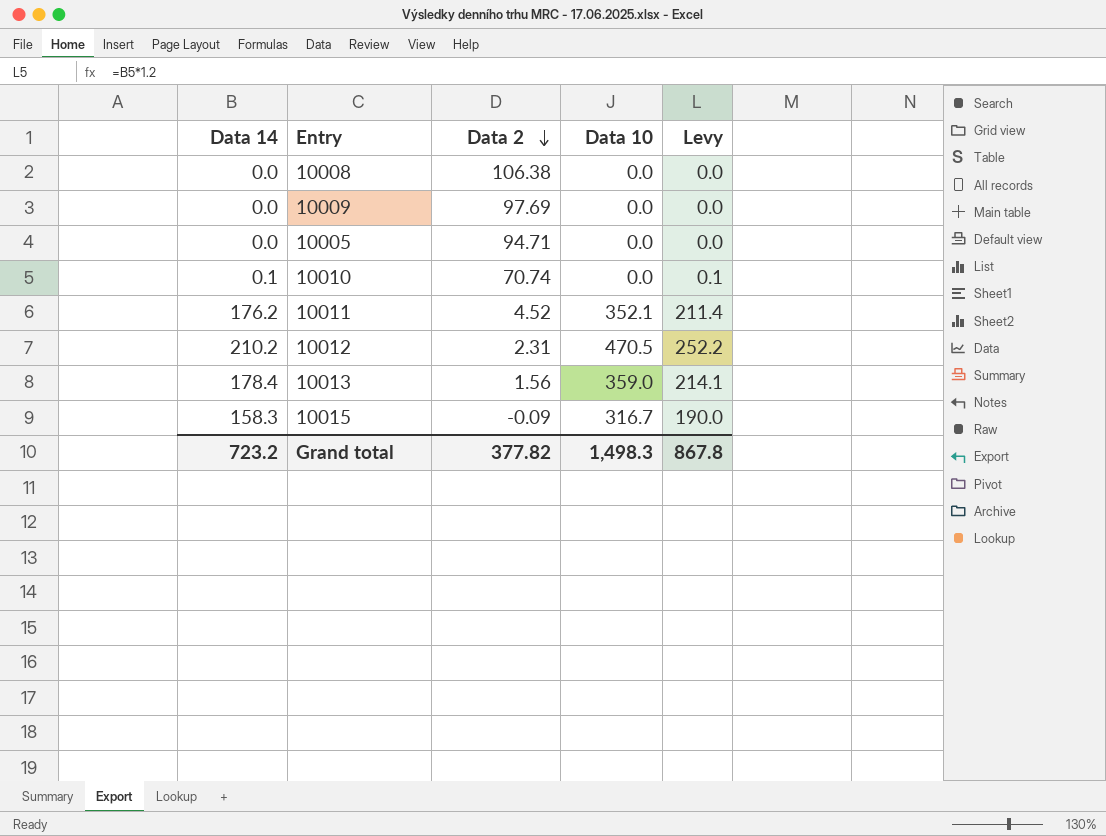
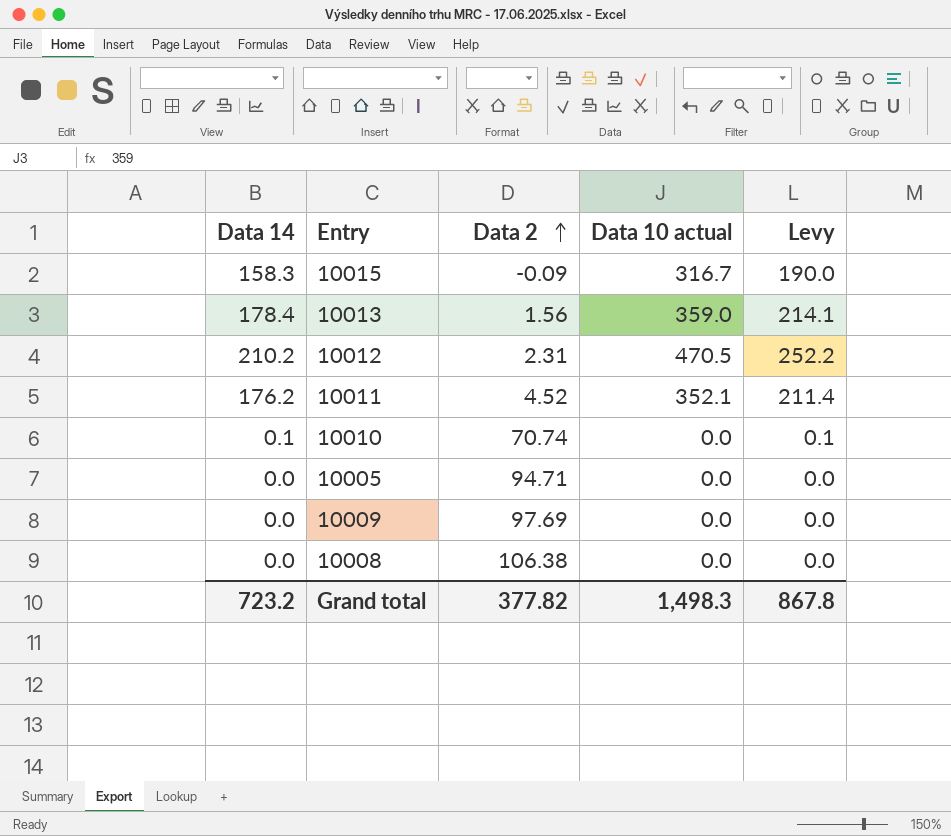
row order: Data 2 descending -> Data 2 ascending
column name: Data 10 -> Data 10 actual

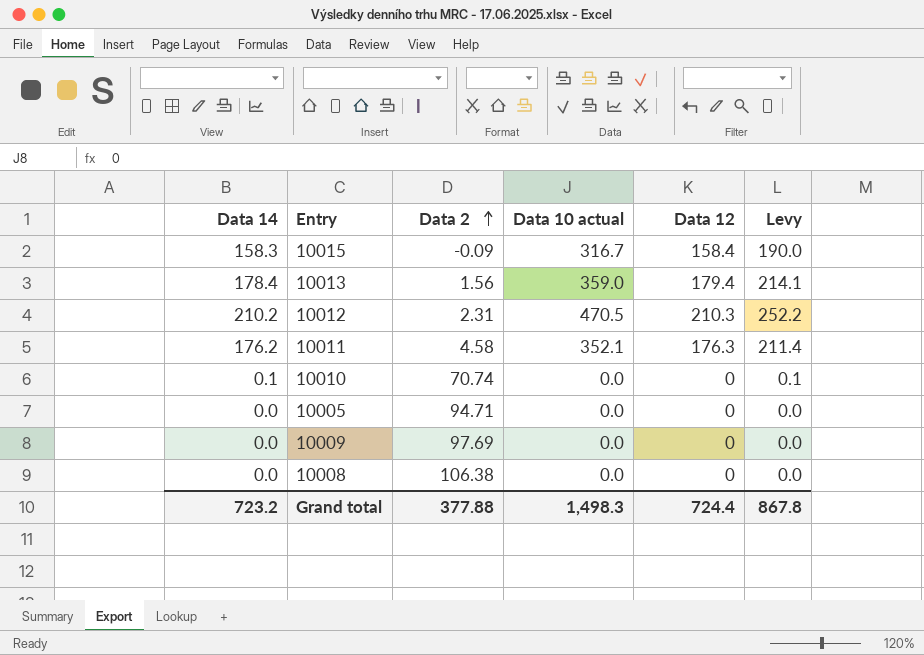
column Data 12 | position: none -> 5
10011 | Data 2: 4.52 -> 4.58
Grand total | Data 2: 377.82 -> 377.88

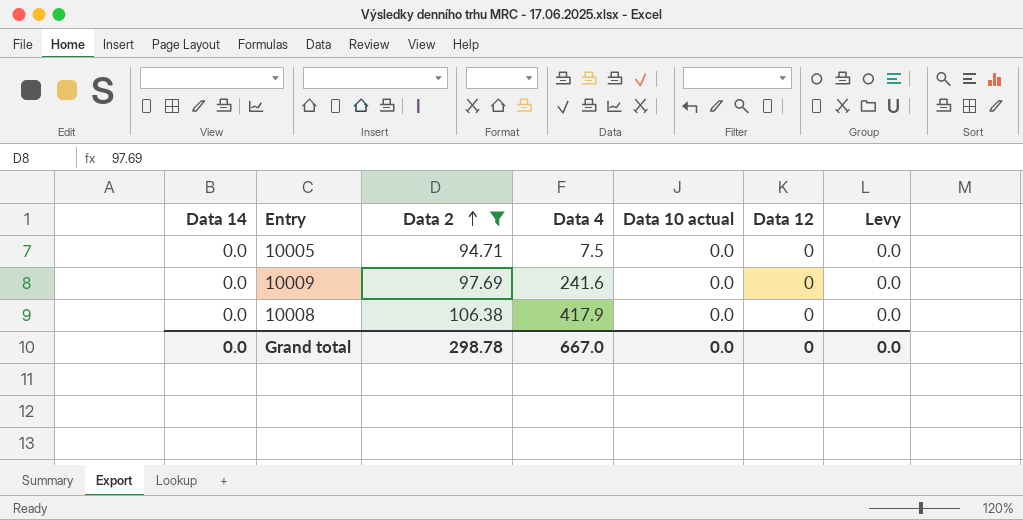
filter: none -> Data 2 >= 94.71
column Data 4 | position: none -> 4
Grand total | Data 14: 723.2 -> 0.0
Grand total | Data 2: 377.88 -> 298.78
Grand total | Data 10 actual: 1,498.3 -> 0.0
Grand total | Data 12: 724.4 -> 0
Grand total | Levy: 867.8 -> 0.0

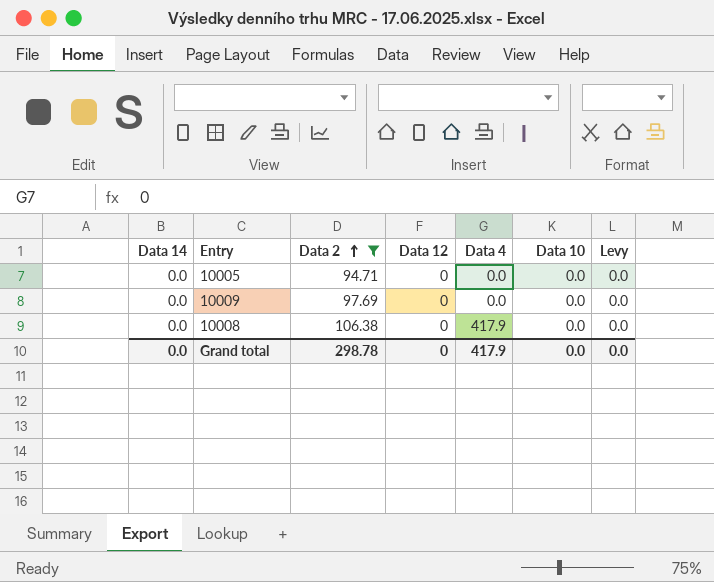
column Data 12 | position: 6 -> 4
column name: Data 10 actual -> Data 10
10005 | Data 4: 7.5 -> 0.0
10009 | Data 4: 241.6 -> 0.0
Grand total | Data 4: 667.0 -> 417.9

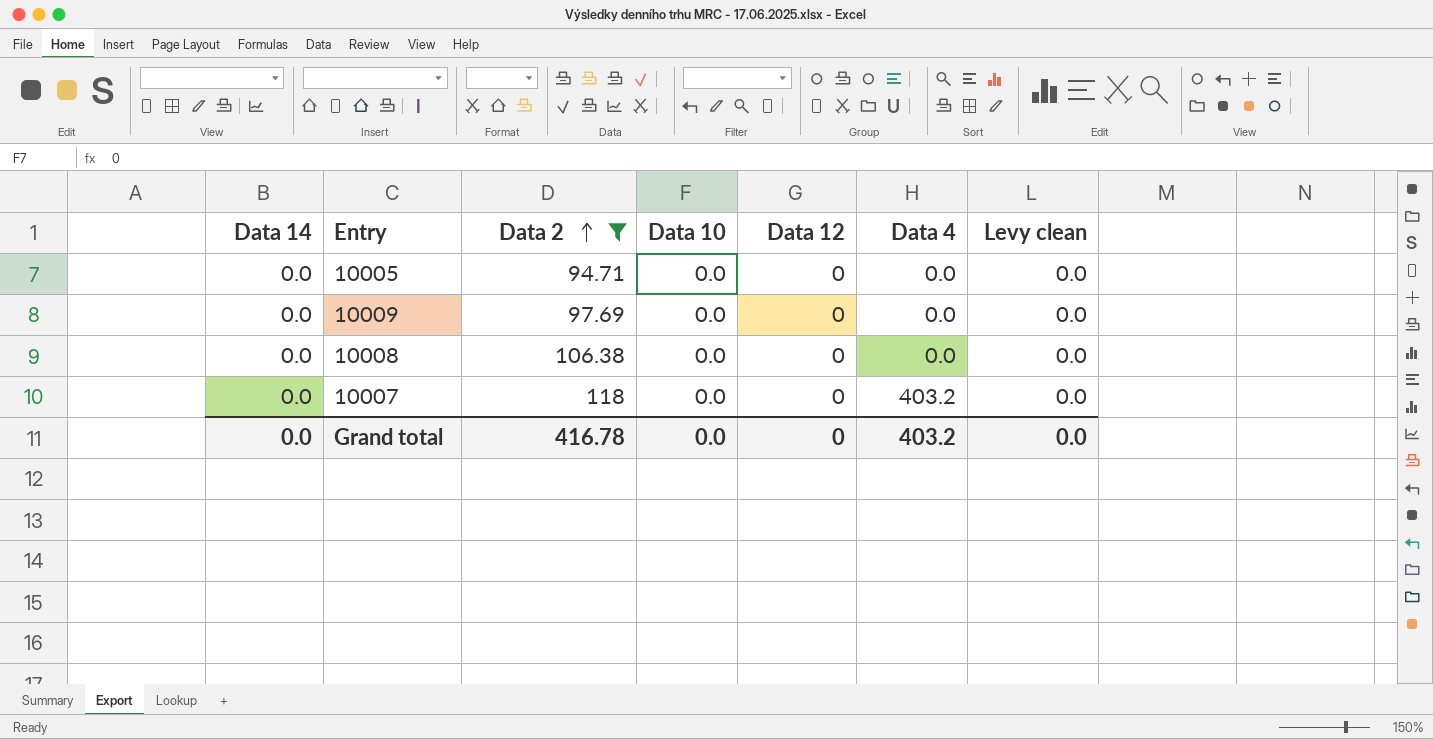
column Data 10 | position: 6 -> 4
column name: Levy -> Levy clean
10008 | Data 4: 417.9 -> 0.0
row 10007: none -> 0.0 | 118 | 0.0 | 0 | 403.2 | 0.0
Grand total | Data 2: 298.78 -> 416.78
Grand total | Data 4: 417.9 -> 403.2

